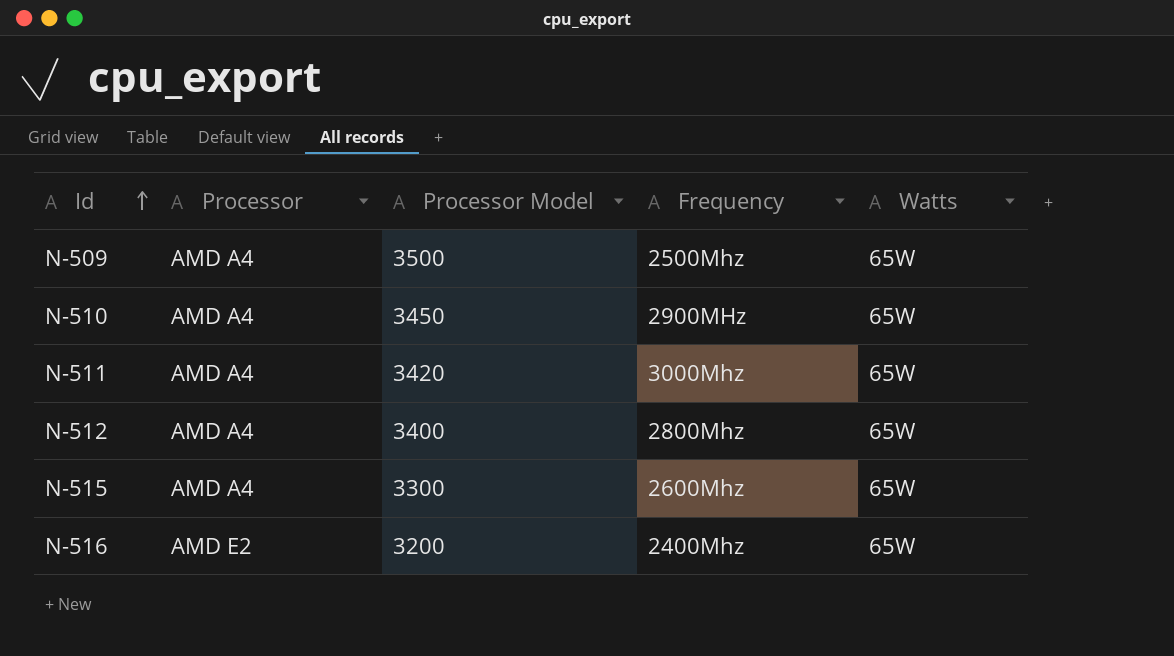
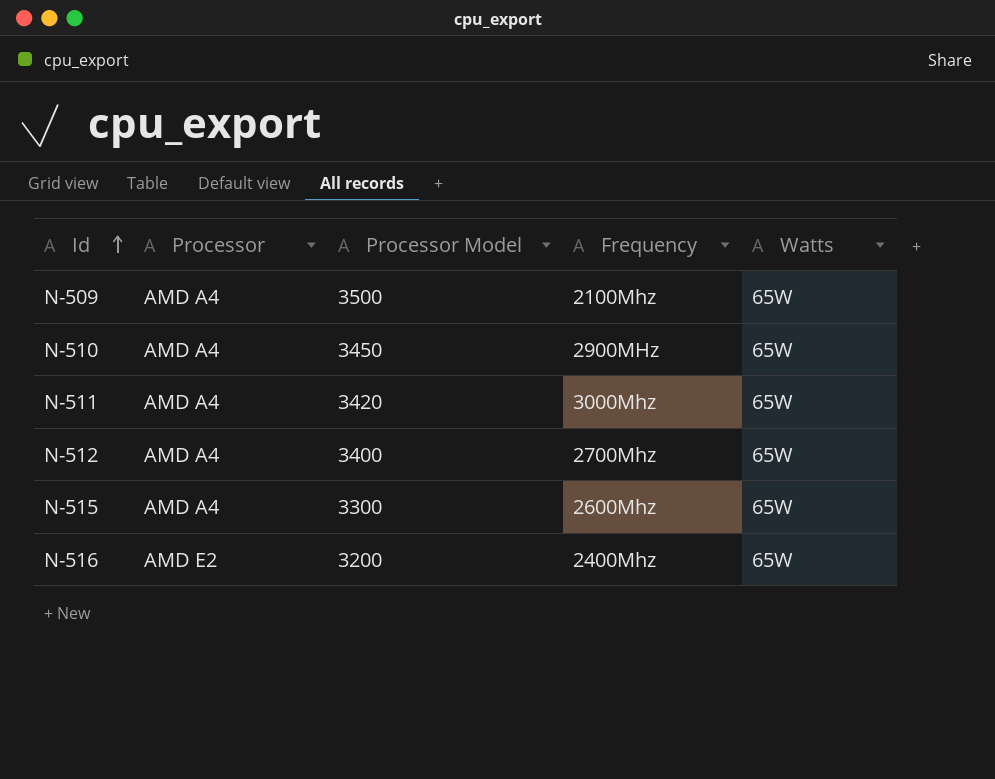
N-509 | Frequency: 2500Mhz -> 2100Mhz
N-512 | Frequency: 2800Mhz -> 2700Mhz

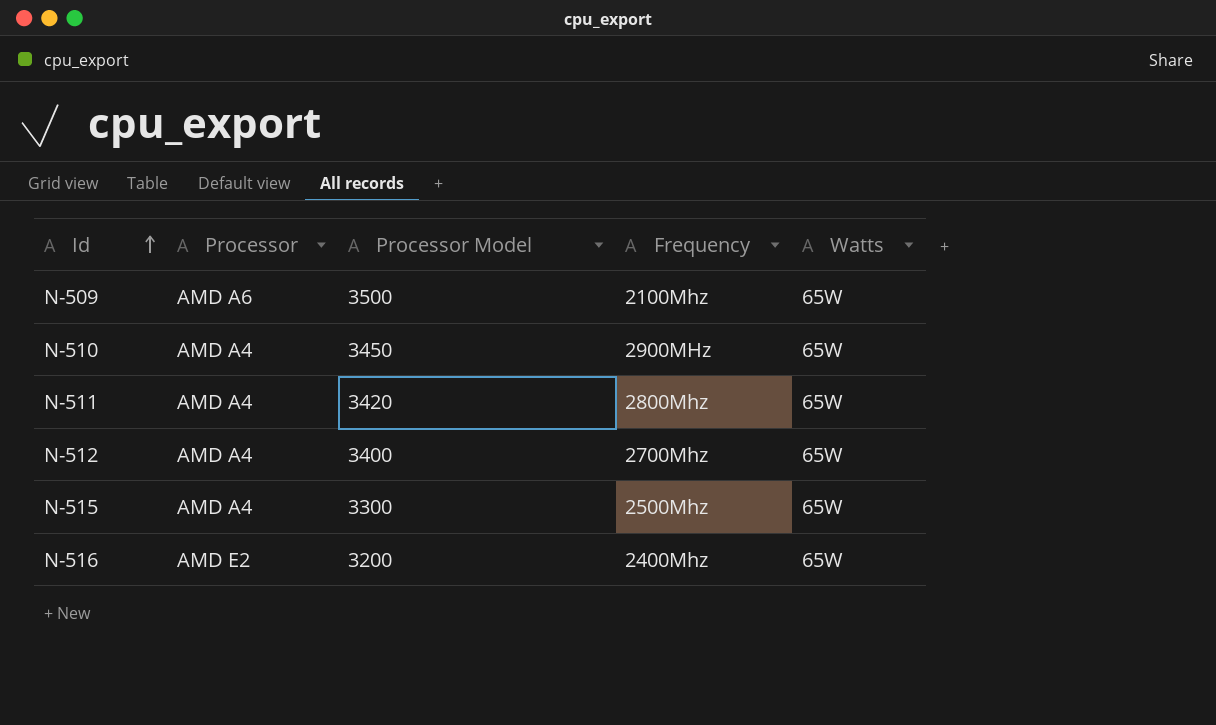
N-509 | Processor: AMD A4 -> AMD A6
N-511 | Frequency: 3000Mhz -> 2800Mhz
N-515 | Frequency: 2600Mhz -> 2500Mhz

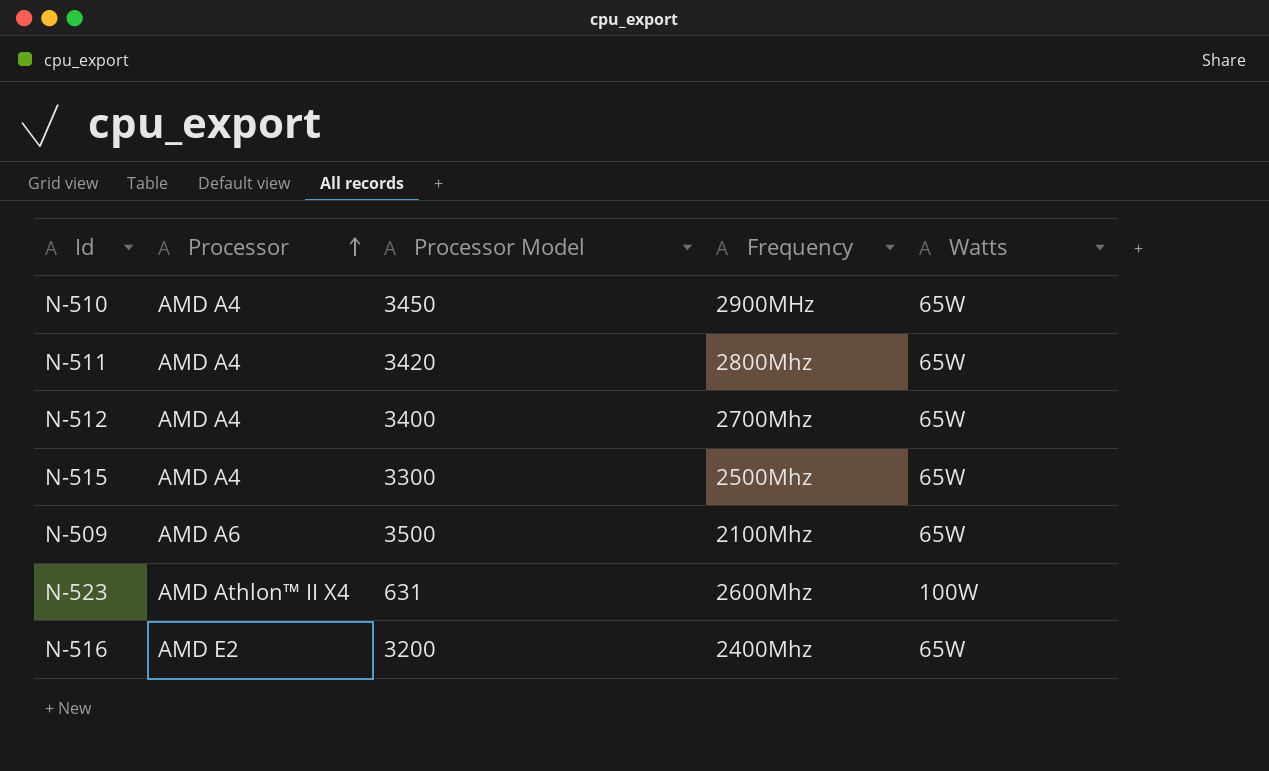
row order: Id ascending -> Processor ascending
row N-523: none -> AMD Athlon™ II X4 | 631 | 2600Mhz | 100W

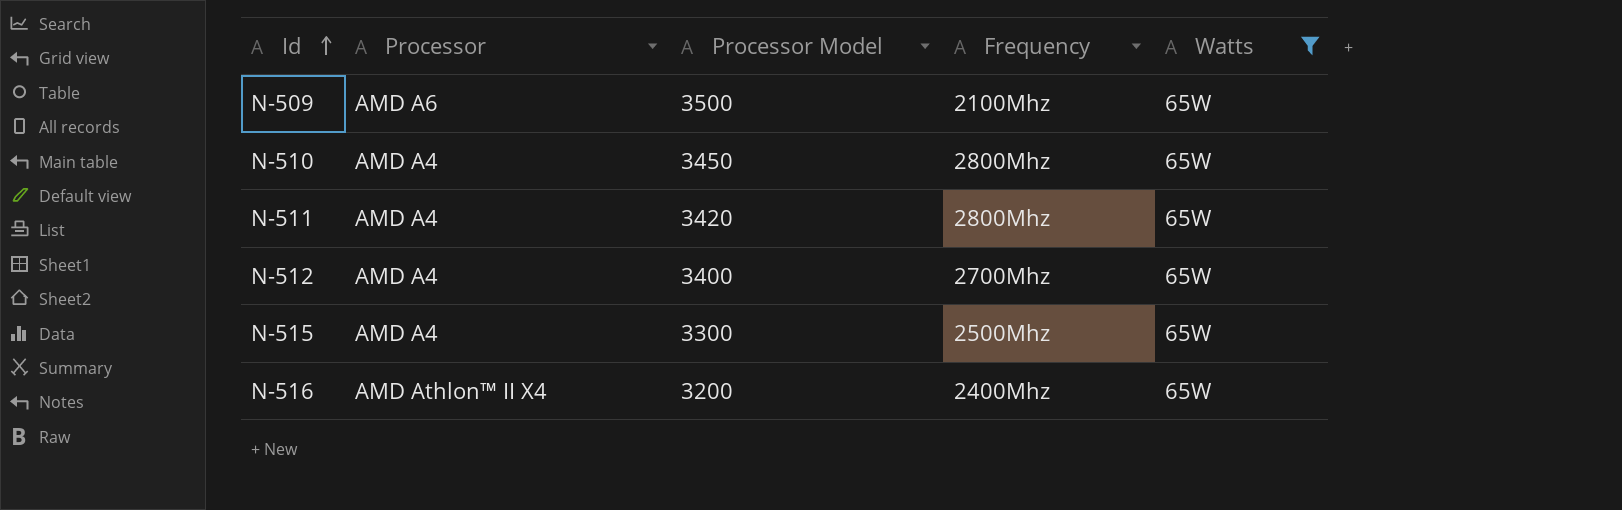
filter: none -> Watts = 65W
row order: Processor ascending -> Id ascending
N-510 | Frequency: 2900MHz -> 2800Mhz
N-516 | Processor: AMD E2 -> AMD Athlon™ II X4

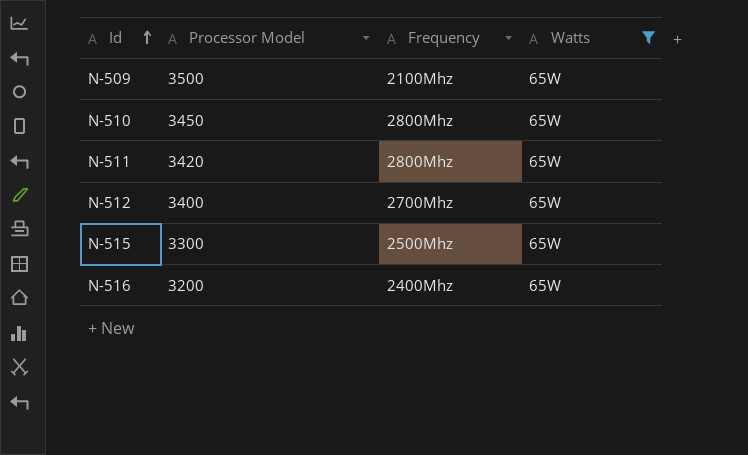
column Processor | position: 2 -> none

